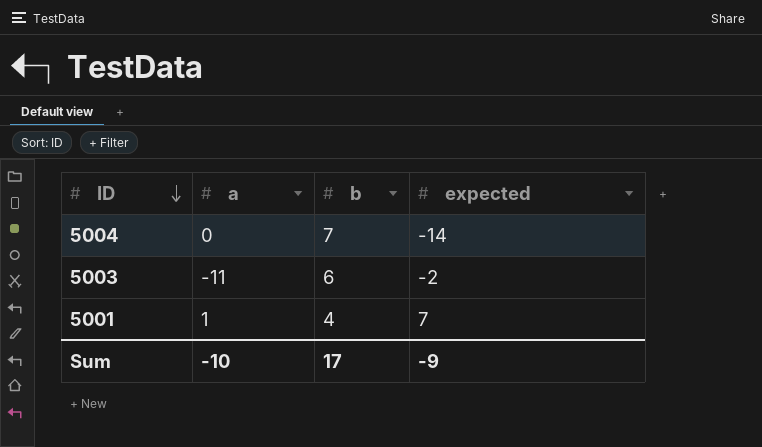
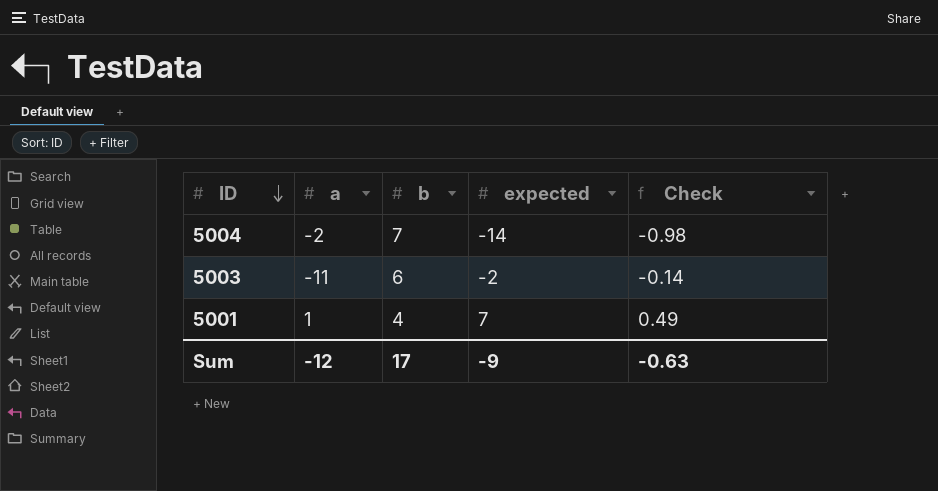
column Check | formula: none -> [expected] * 0.07
5004 | a: 0 -> -2
Sum | a: -10 -> -12

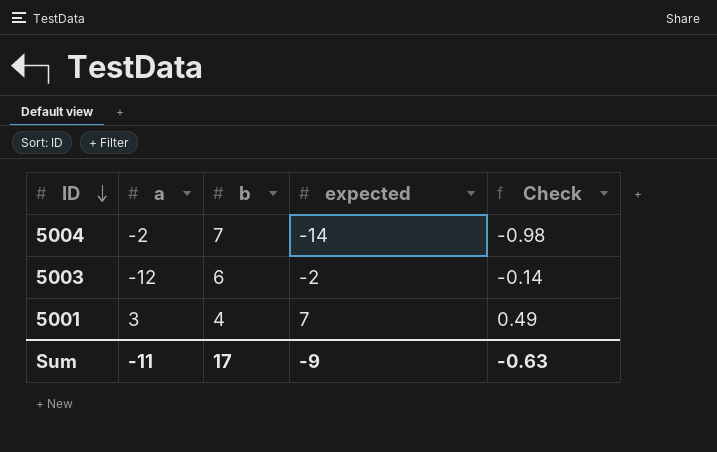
5003 | a: -11 -> -12
5001 | a: 1 -> 3
Sum | a: -12 -> -11

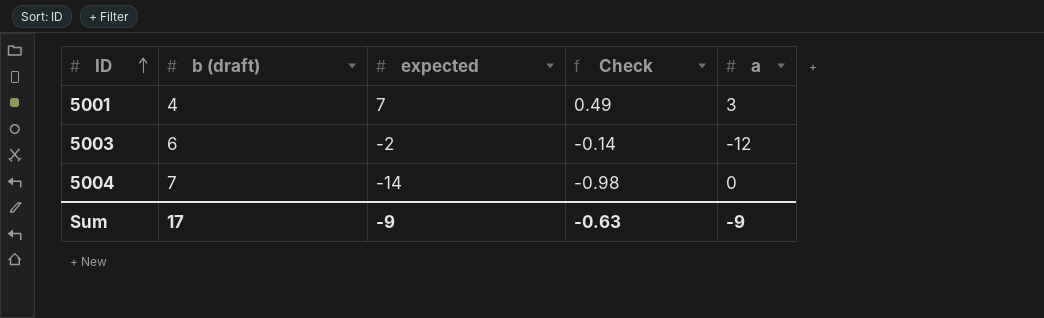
row order: ID descending -> ID ascending
column name: b -> b (draft)
column a | position: 2 -> 5
5004 | a: -2 -> 0
Sum | a: -11 -> -9

